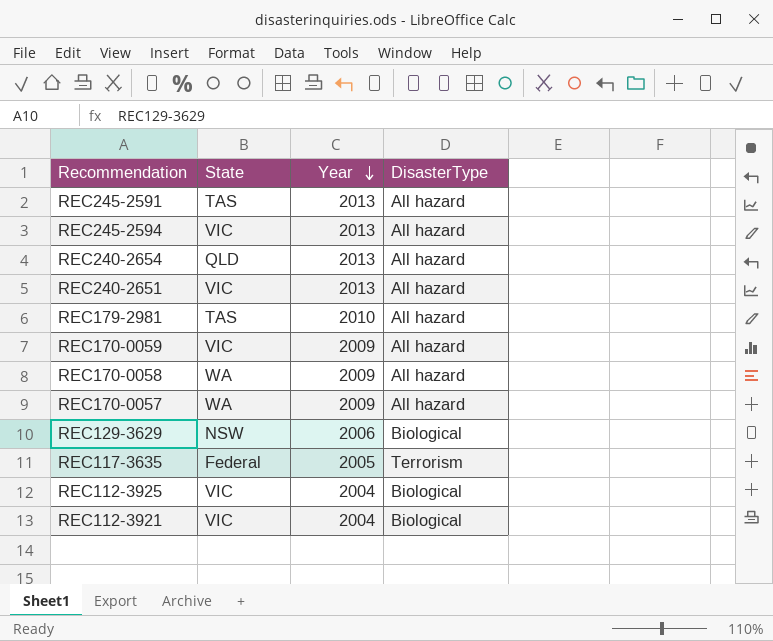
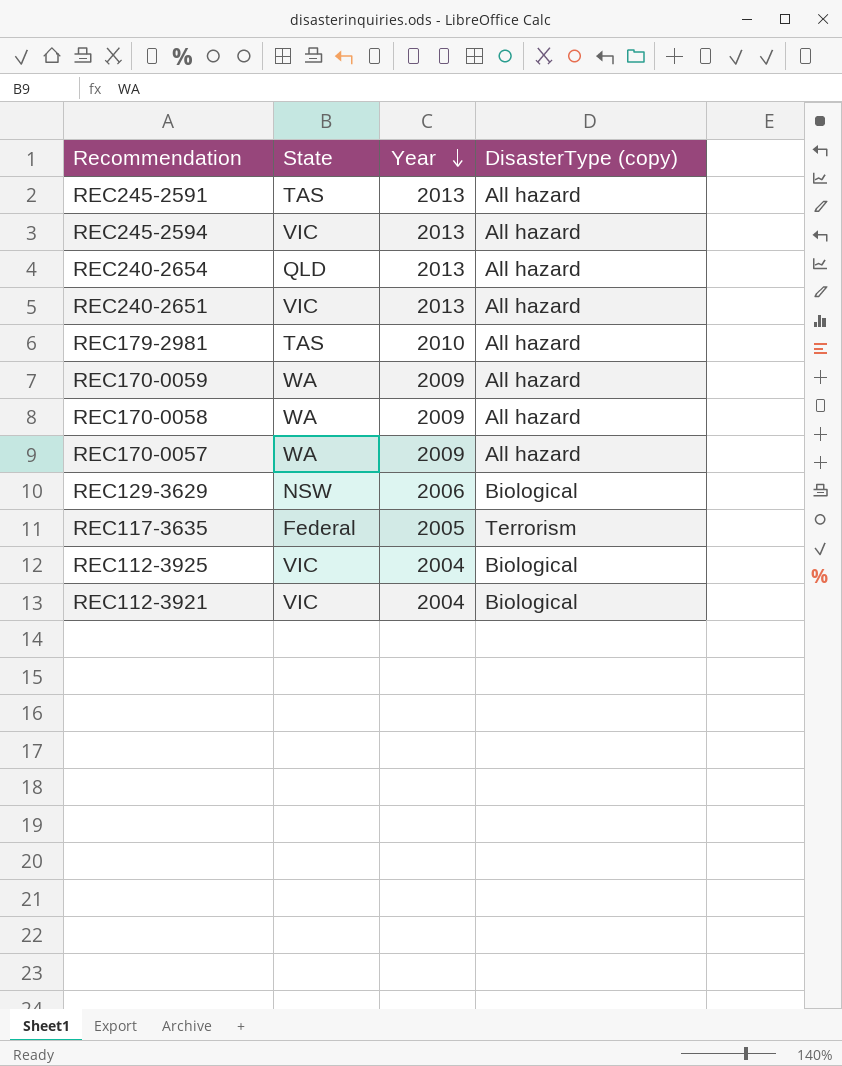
column name: DisasterType -> DisasterType (copy)
REC170-0059 | State: VIC -> WA

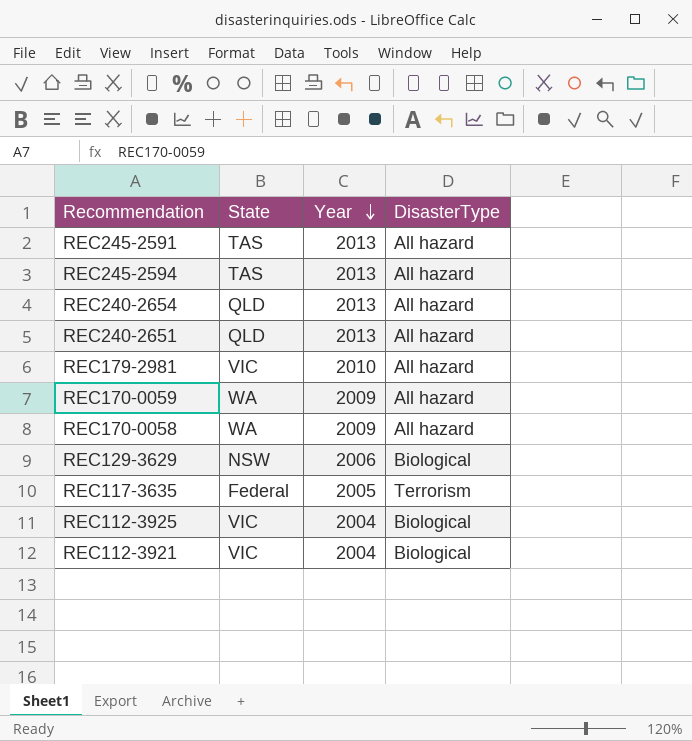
column name: DisasterType (copy) -> DisasterType
row REC170-0057: WA | 2009 | All hazard -> none
REC245-2594 | State: VIC -> TAS
REC240-2651 | State: VIC -> QLD
REC179-2981 | State: TAS -> VIC

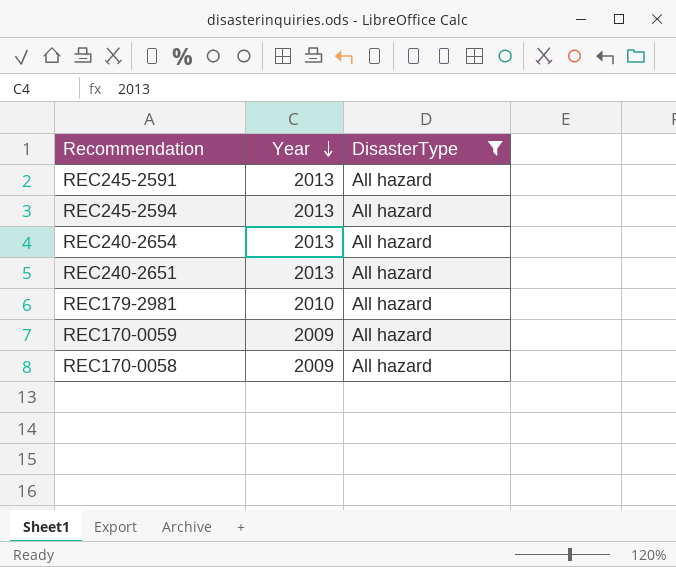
filter: none -> DisasterType = All hazard
column State | position: 2 -> none

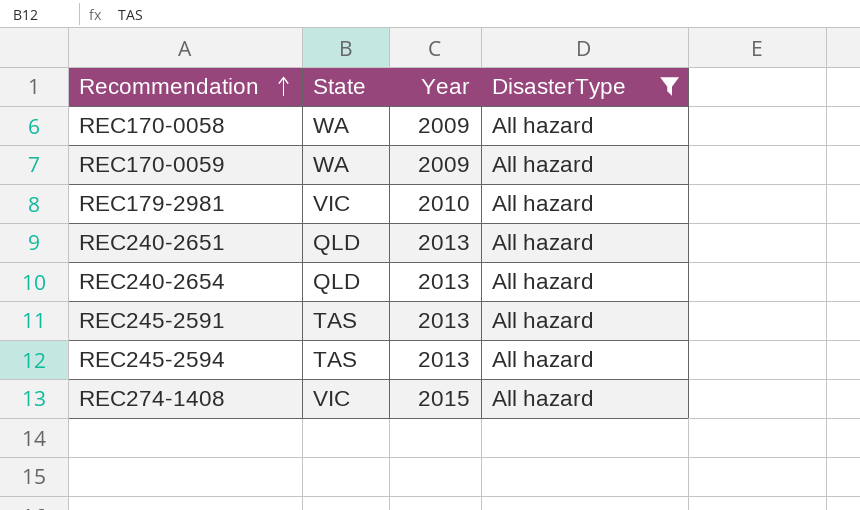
row order: Year descending -> Recommendation ascending
column State | position: none -> 2
row REC274-1408: none -> VIC | 2015 | All hazard

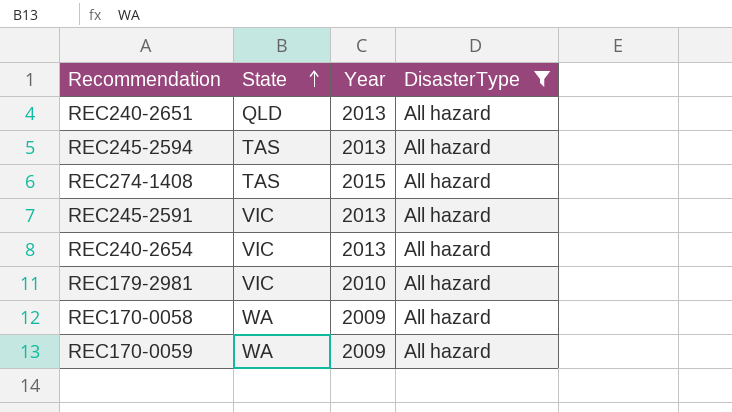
row order: Recommendation ascending -> State ascending
REC274-1408 | State: VIC -> TAS
REC245-2591 | State: TAS -> VIC
REC240-2654 | State: QLD -> VIC

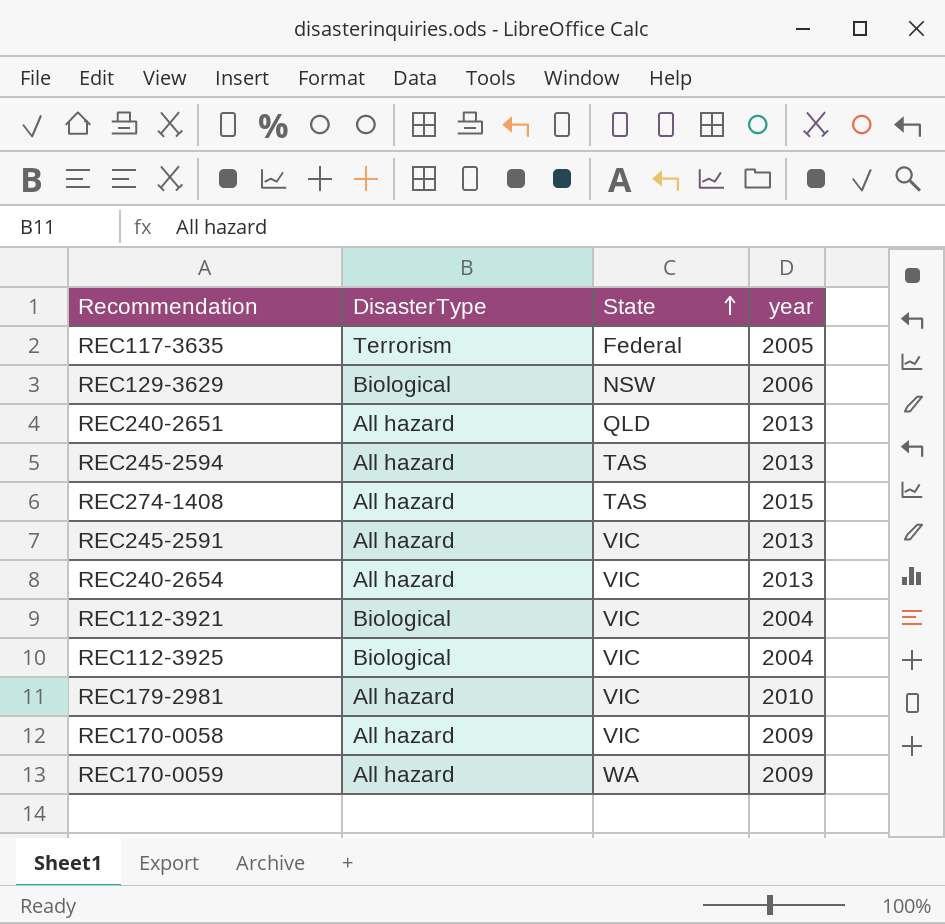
filter: DisasterType = All hazard -> none
column DisasterType | position: 4 -> 2
column name: Year -> year
REC170-0058 | State: WA -> VIC

